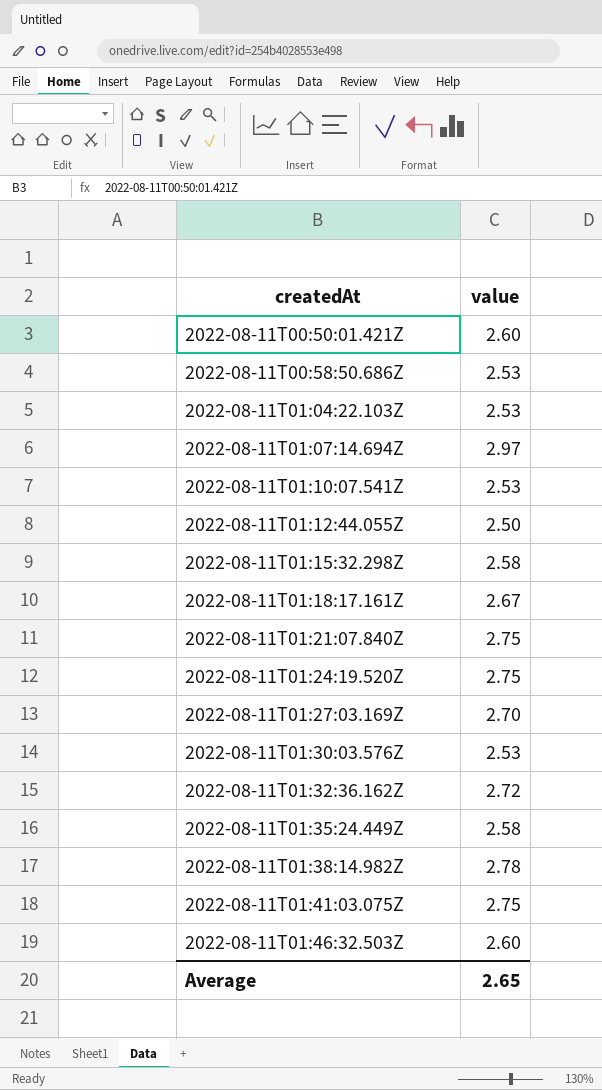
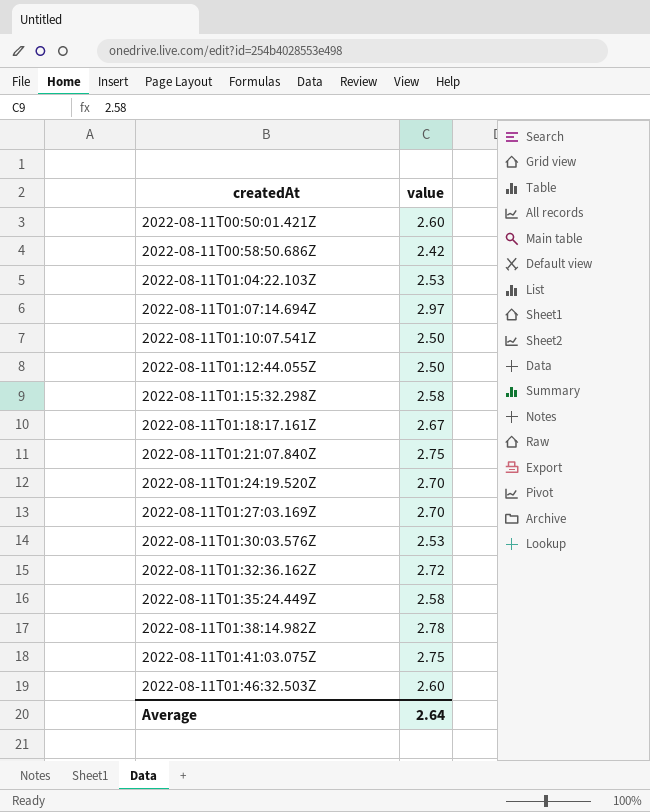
2022-08-11T00:58:50.686Z | value: 2.53 -> 2.42
2022-08-11T01:10:07.541Z | value: 2.53 -> 2.50
2022-08-11T01:24:19.520Z | value: 2.75 -> 2.70
Average | value: 2.65 -> 2.64

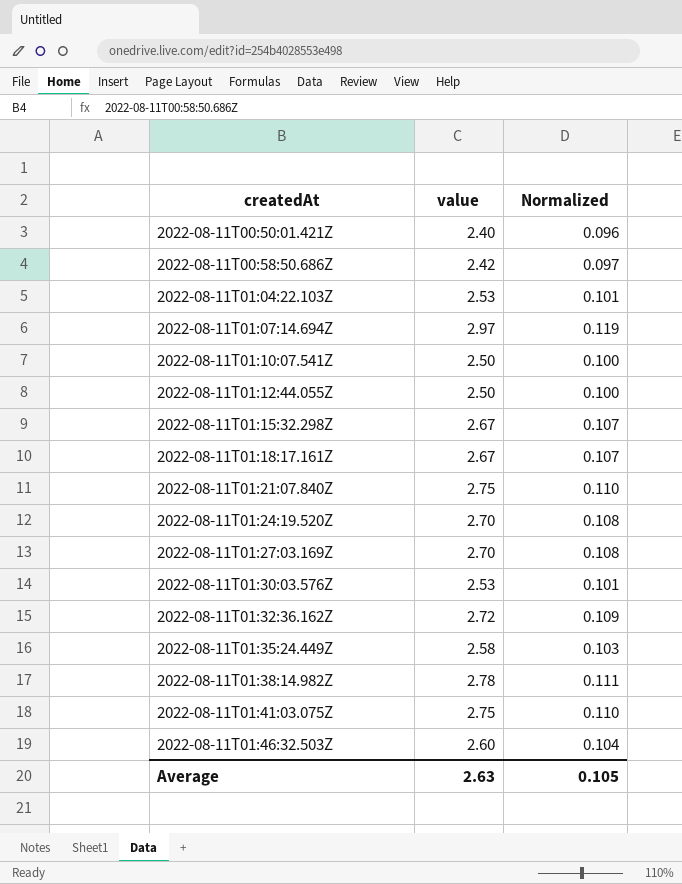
column Normalized | formula: none -> [value] * 0.04
2022-08-11T00:50:01.421Z | value: 2.60 -> 2.40
2022-08-11T01:15:32.298Z | value: 2.58 -> 2.67
Average | value: 2.64 -> 2.63

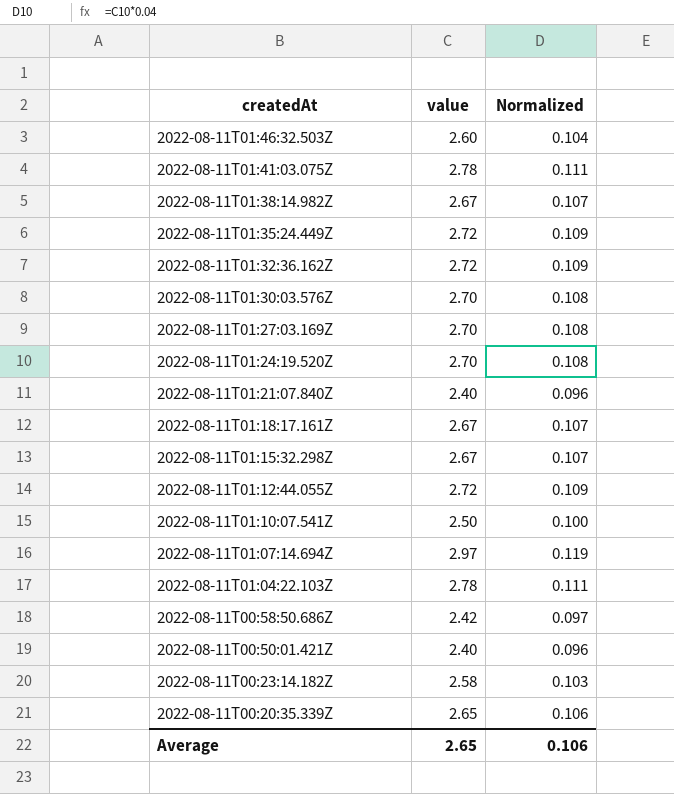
row order: createdAt ascending -> createdAt descending
2022-08-11T01:41:03.075Z | value: 2.75 -> 2.78
2022-08-11T01:41:03.075Z | Normalized: 0.110 -> 0.111
2022-08-11T01:38:14.982Z | value: 2.78 -> 2.67
2022-08-11T01:38:14.982Z | Normalized: 0.111 -> 0.107
2022-08-11T01:35:24.449Z | value: 2.58 -> 2.72
2022-08-11T01:35:24.449Z | Normalized: 0.103 -> 0.109
2022-08-11T01:30:03.576Z | value: 2.53 -> 2.70
2022-08-11T01:30:03.576Z | Normalized: 0.101 -> 0.108
2022-08-11T01:21:07.840Z | value: 2.75 -> 2.40
2022-08-11T01:21:07.840Z | Normalized: 0.110 -> 0.096
2022-08-11T01:12:44.055Z | value: 2.50 -> 2.72
2022-08-11T01:12:44.055Z | Normalized: 0.100 -> 0.109
2022-08-11T01:04:22.103Z | value: 2.53 -> 2.78
2022-08-11T01:04:22.103Z | Normalized: 0.101 -> 0.111
row 2022-08-11T00:23:14.182Z: none -> 2.58 | 0.103
row 2022-08-11T00:20:35.339Z: none -> 2.65 | 0.106
Average | value: 2.63 -> 2.65
Average | Normalized: 0.105 -> 0.106

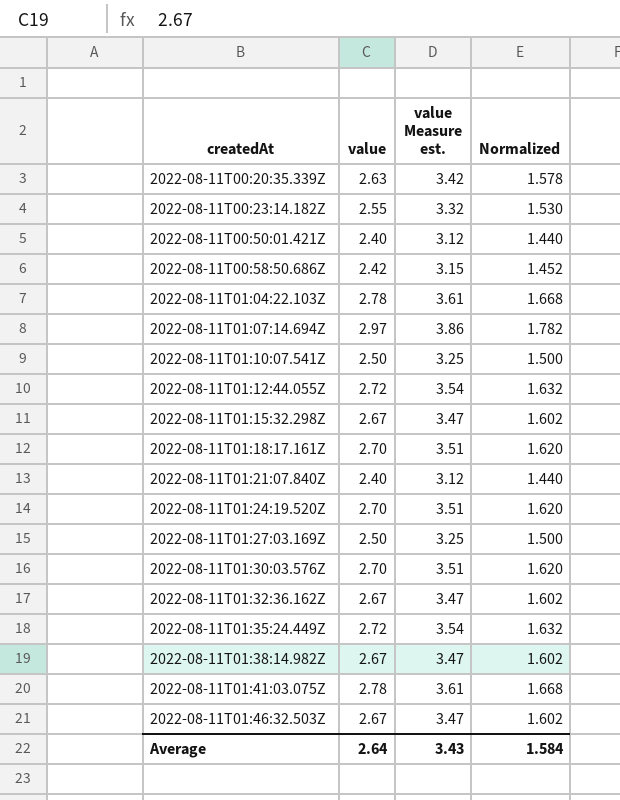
row order: createdAt descending -> createdAt ascending
column value Measure est. | formula: none -> [value] * 1.3
column Normalized | formula: [value] * 0.04 -> [value] * 0.6
2022-08-11T00:20:35.339Z | value: 2.65 -> 2.63
2022-08-11T00:23:14.182Z | value: 2.58 -> 2.55
2022-08-11T01:18:17.161Z | value: 2.67 -> 2.70
2022-08-11T01:27:03.169Z | value: 2.70 -> 2.50
2022-08-11T01:32:36.162Z | value: 2.72 -> 2.67
2022-08-11T01:46:32.503Z | value: 2.60 -> 2.67
Average | value: 2.65 -> 2.64
Average | Normalized: 0.106 -> 1.584

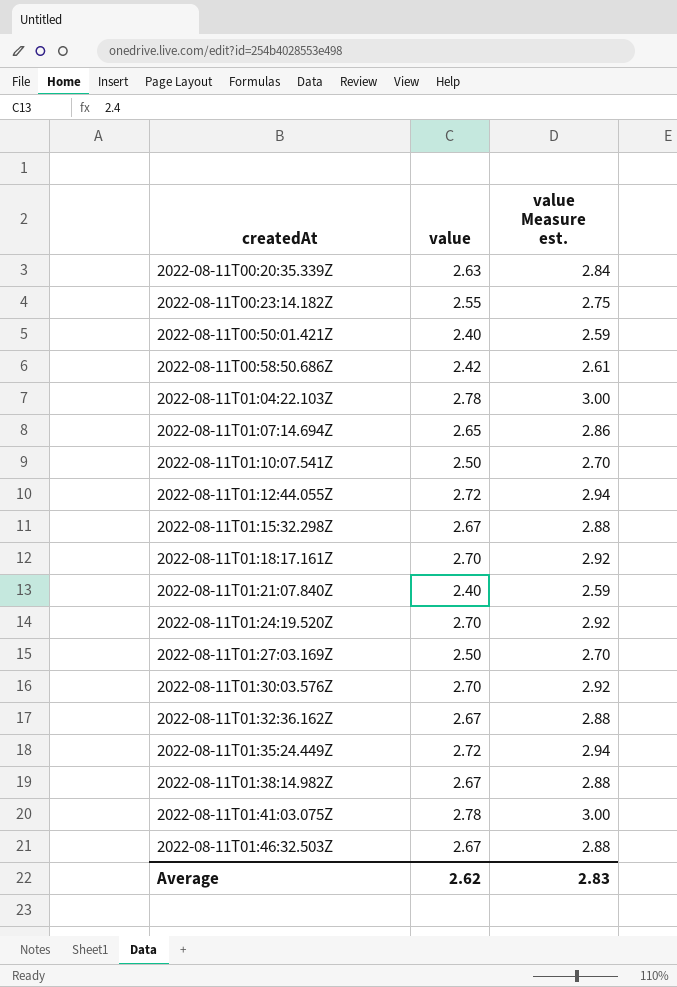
column Normalized | formula: [value] * 0.6 -> none
column value Measure est. | formula: [value] * 1.3 -> [value] * 1.08
2022-08-11T01:07:14.694Z | value: 2.97 -> 2.65
Average | value: 2.64 -> 2.62
Average | value Measure est.: 3.43 -> 2.83

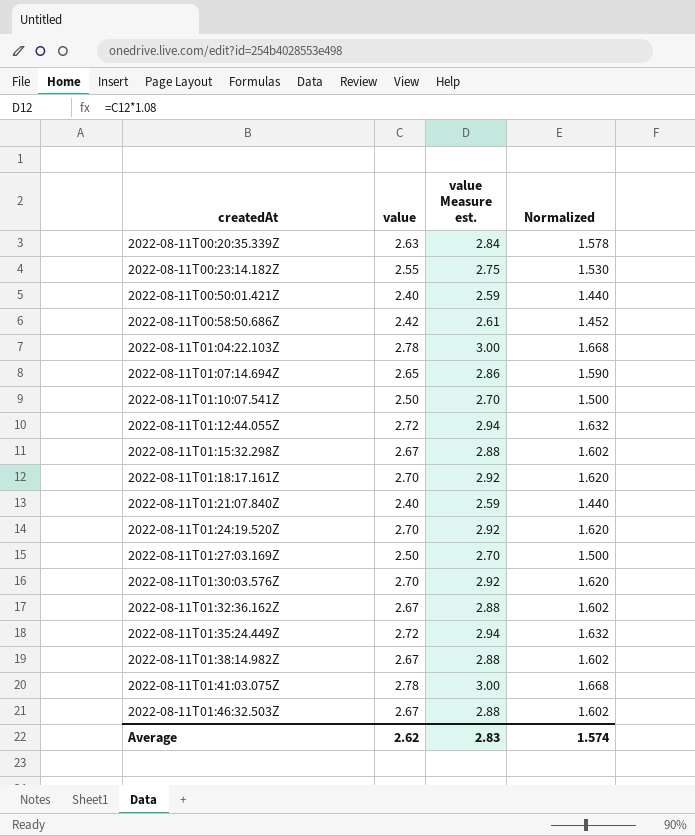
column Normalized | formula: none -> [value] * 0.6

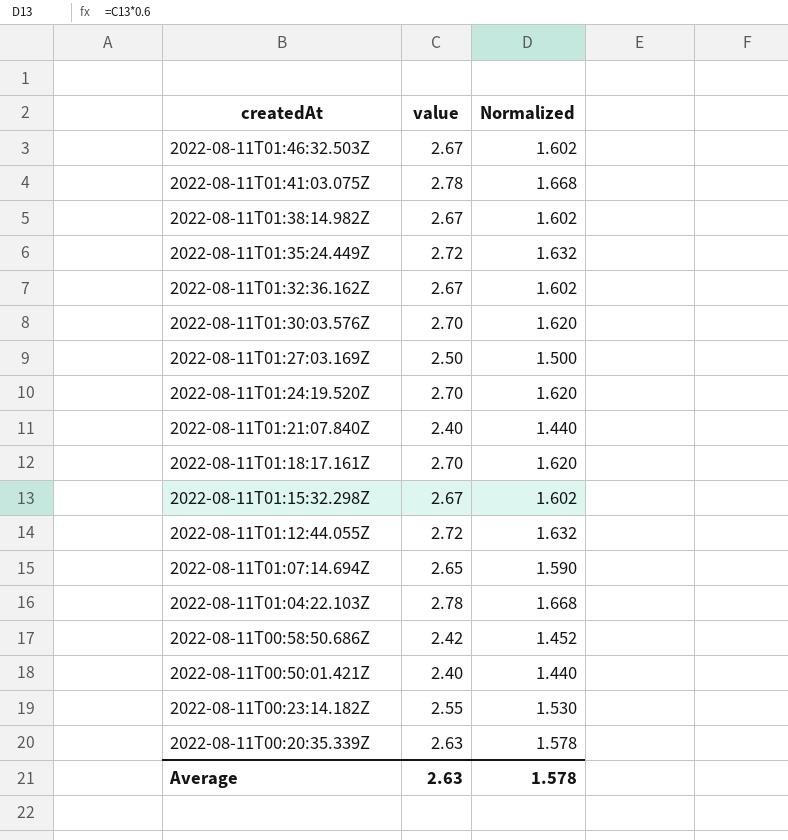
row order: createdAt ascending -> createdAt descending
column value Measure est. | formula: [value] * 1.08 -> none
row 2022-08-11T01:10:07.541Z: 2.50 | 2.70 | 1.500 -> none
Average | value: 2.62 -> 2.63
Average | Normalized: 1.574 -> 1.578

